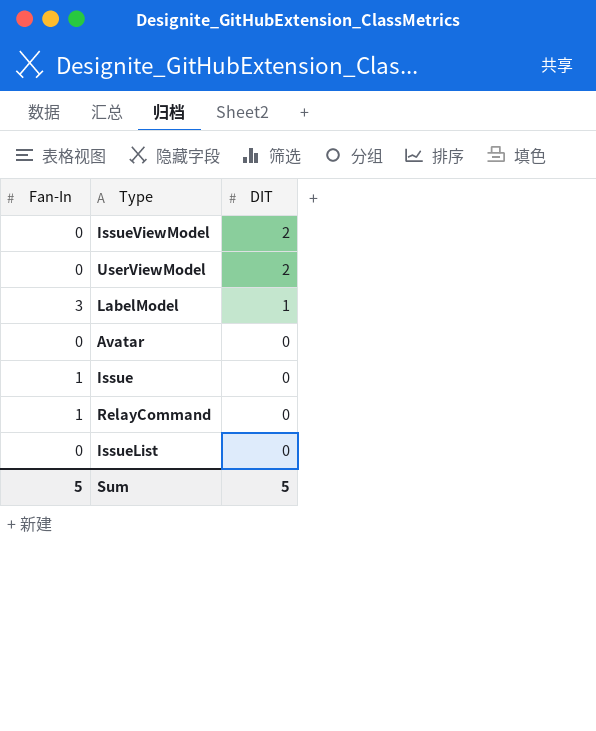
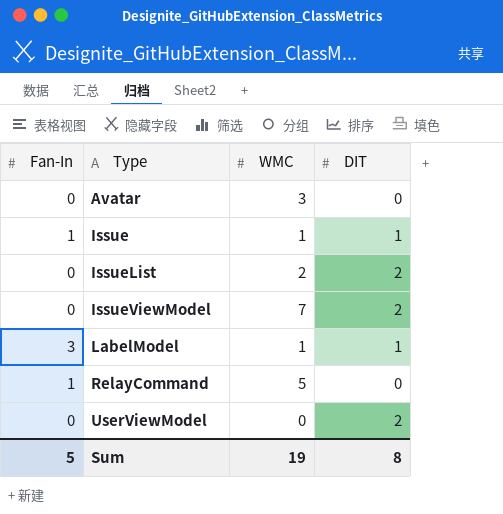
row order: DIT descending -> Type ascending
column WMC | position: none -> 3
Issue | DIT: 0 -> 1
IssueList | DIT: 0 -> 2
Sum | DIT: 5 -> 8

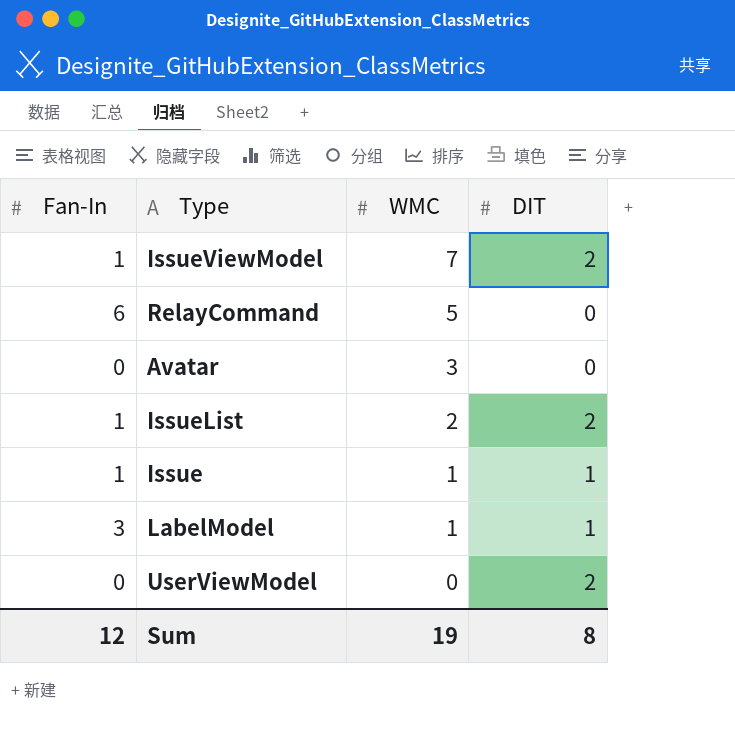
row order: Type ascending -> WMC descending
IssueViewModel | Fan-In: 0 -> 1
RelayCommand | Fan-In: 1 -> 6
IssueList | Fan-In: 0 -> 1
Sum | Fan-In: 5 -> 12

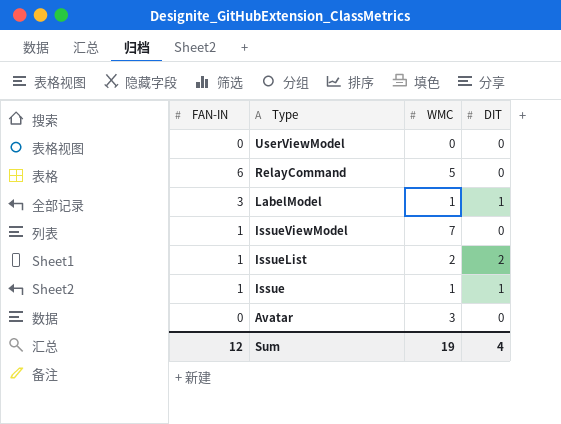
row order: WMC descending -> Type descending
column name: Fan-In -> FAN-IN
UserViewModel | DIT: 2 -> 0
IssueViewModel | DIT: 2 -> 0
Sum | DIT: 8 -> 4

